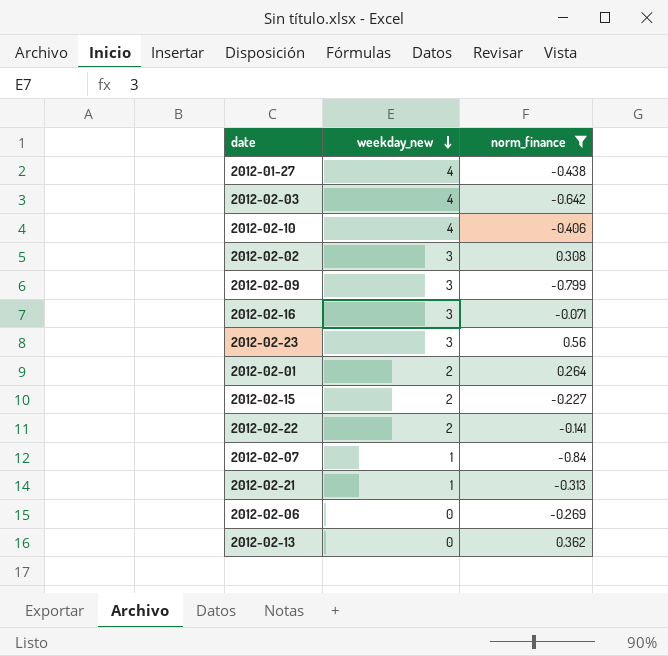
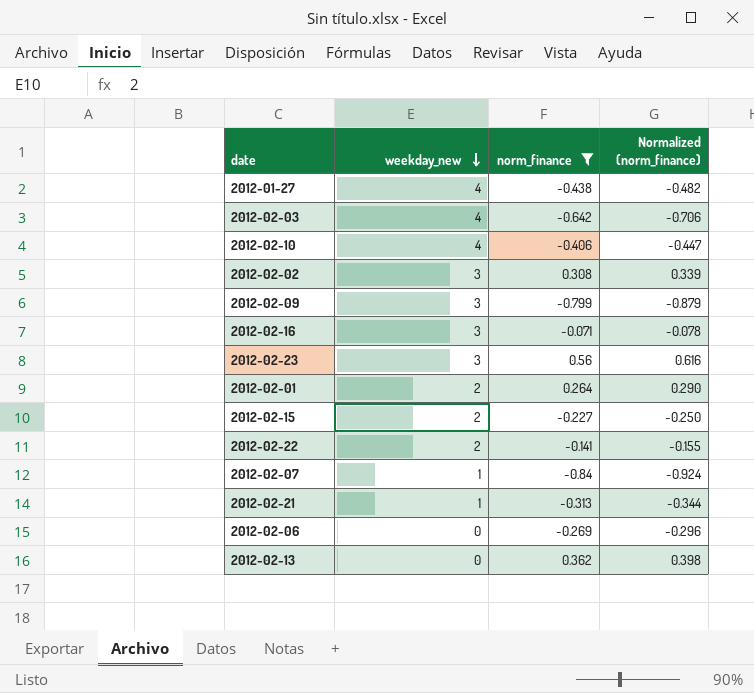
column Normalized (norm_finance) | formula: none -> [norm_finance] * 1.1

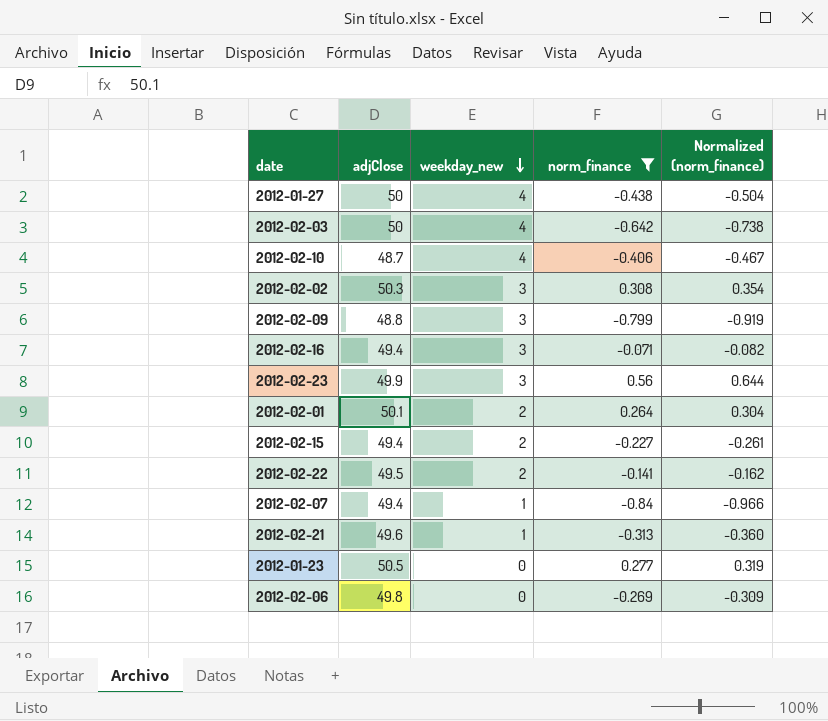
column adjClose | position: none -> 2
column Normalized (norm_finance) | formula: [norm_finance] * 1.1 -> [norm_finance] * 1.15
row 2012-02-13: 0 | 0.362 | 0.398 -> none
row 2012-01-23: none -> 50.5 | 0 | 0.277 | 0.319

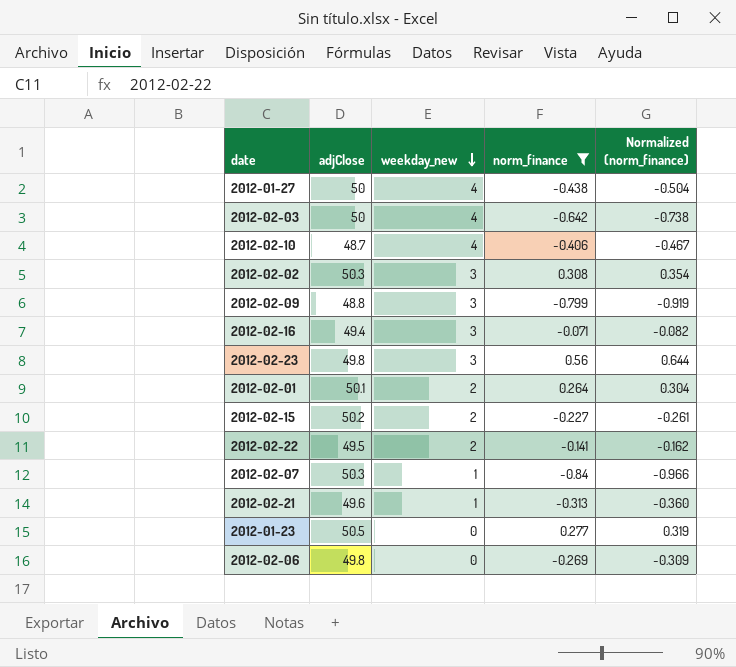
2012-02-23 | adjClose: 49.9 -> 49.8
2012-02-15 | adjClose: 49.4 -> 50.2
2012-02-07 | adjClose: 49.4 -> 50.3

